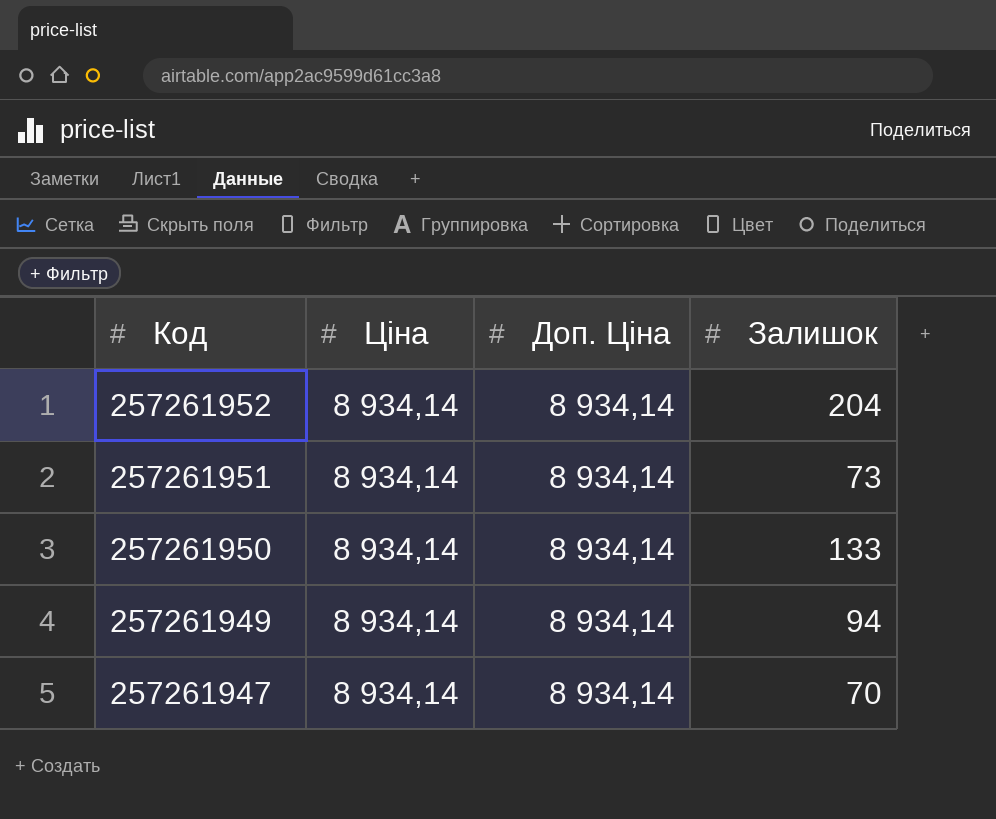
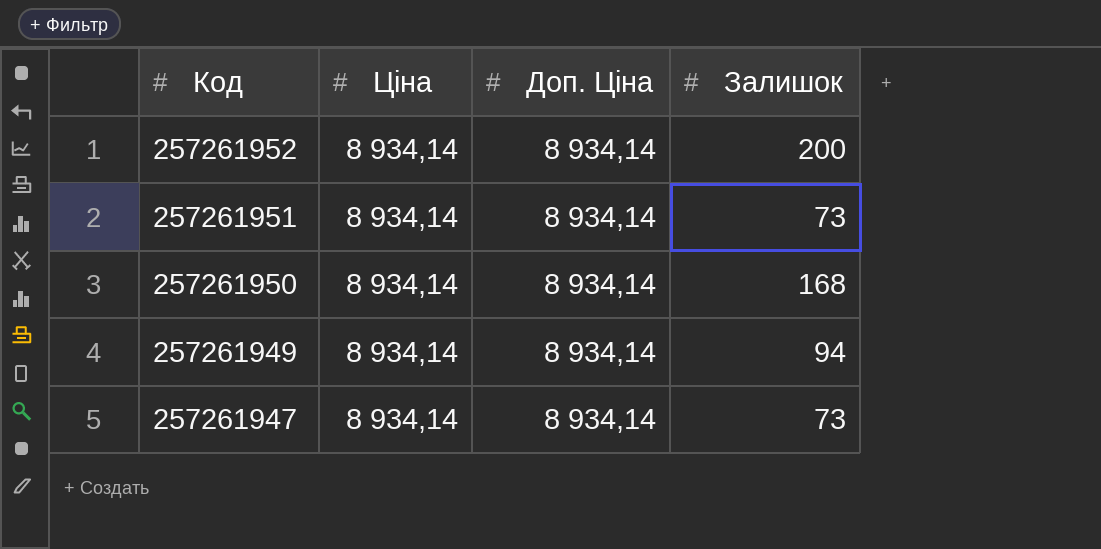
257261952 | Залишок: 204 -> 200
257261950 | Залишок: 133 -> 168
257261947 | Залишок: 70 -> 73

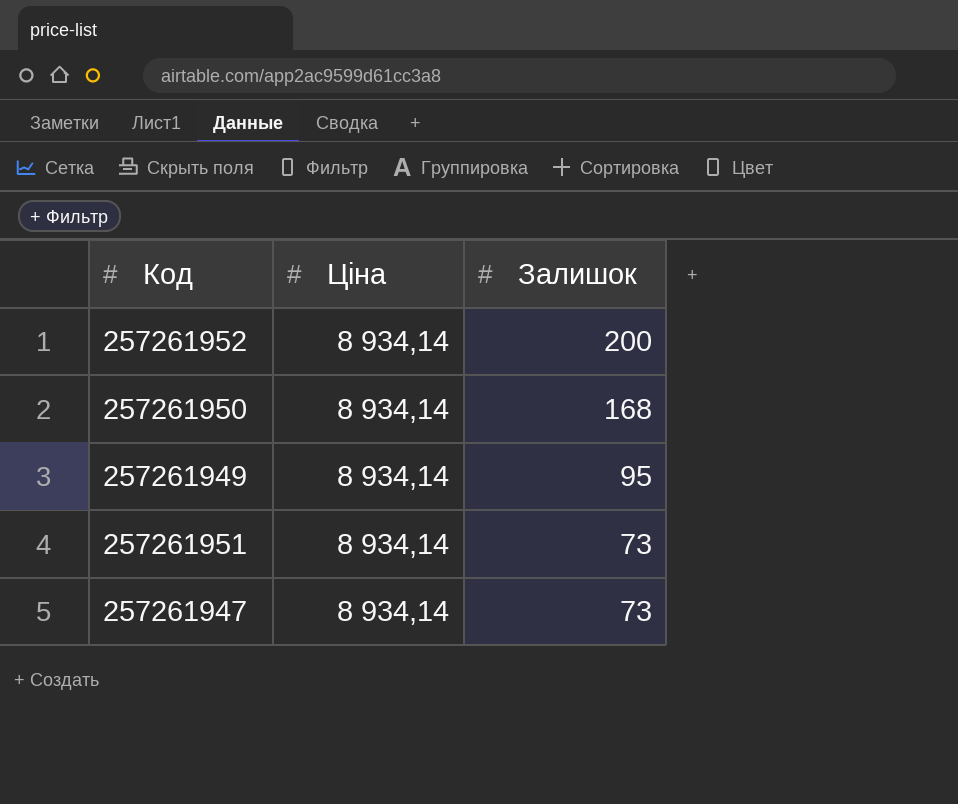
row order: Код descending -> Залишок descending
column Доп. Ціна | position: 3 -> none
257261949 | Залишок: 94 -> 95

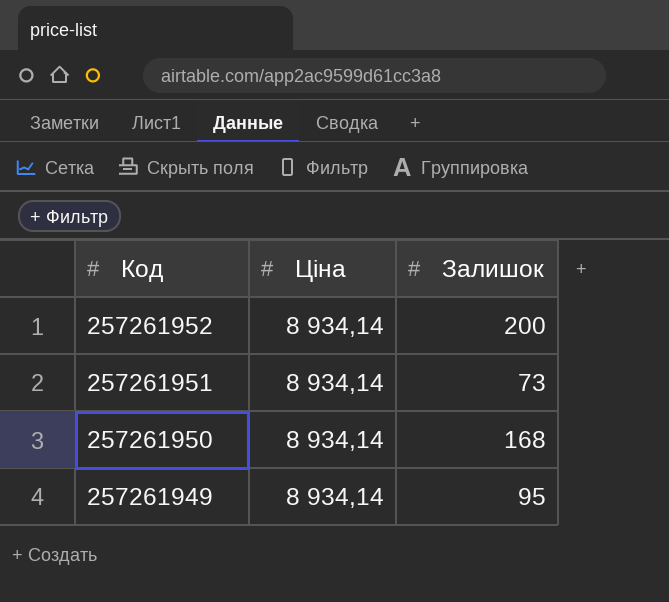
row order: Залишок descending -> Код descending
row 257261947: 8 934,14 | 73 -> none

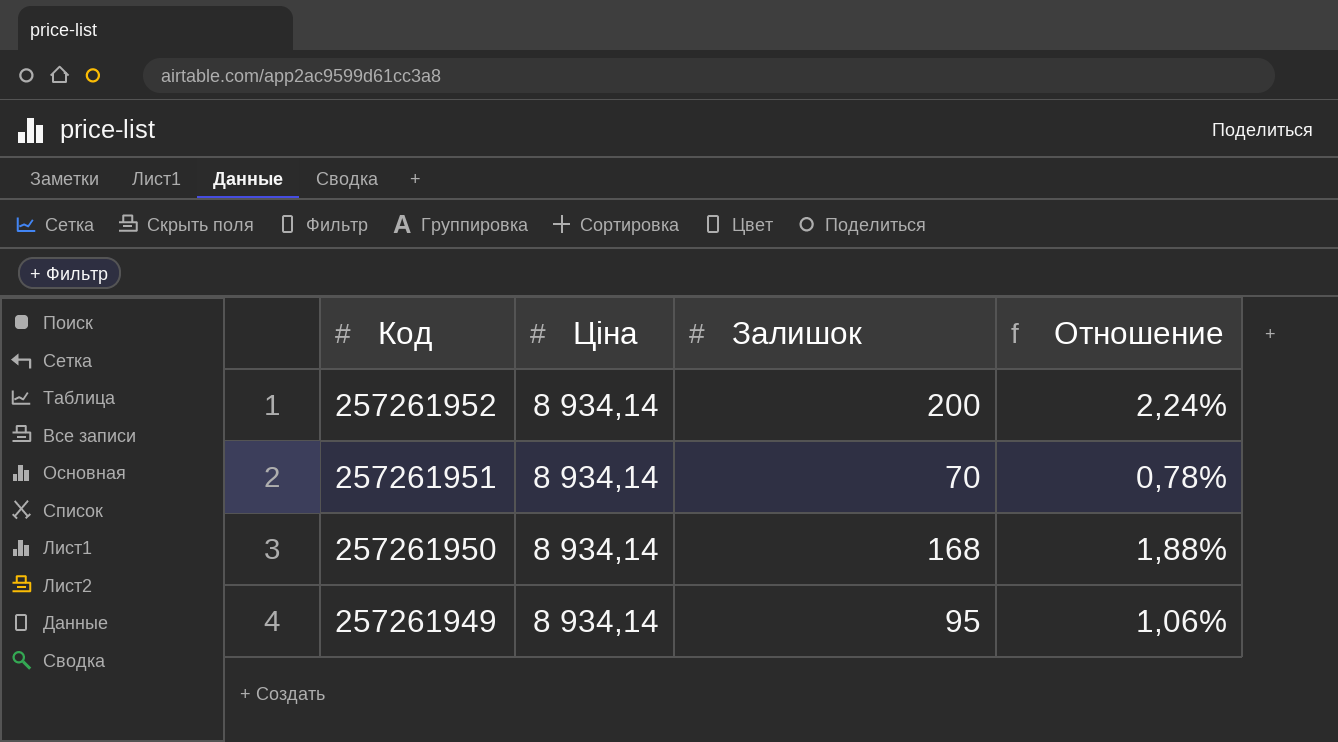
column Отношение | formula: none -> [Залишок] / [Ціна]
257261951 | Залишок: 73 -> 70

